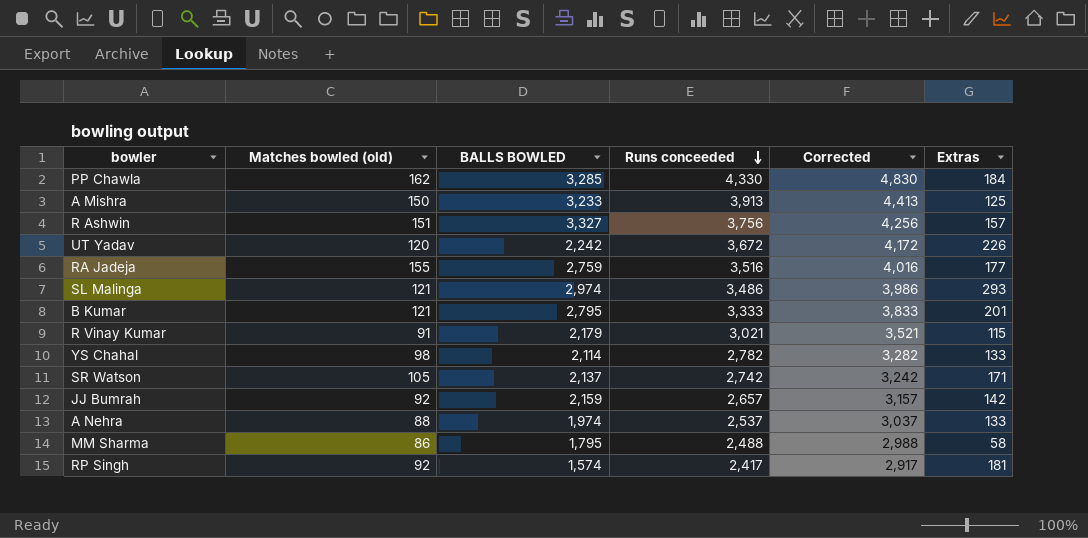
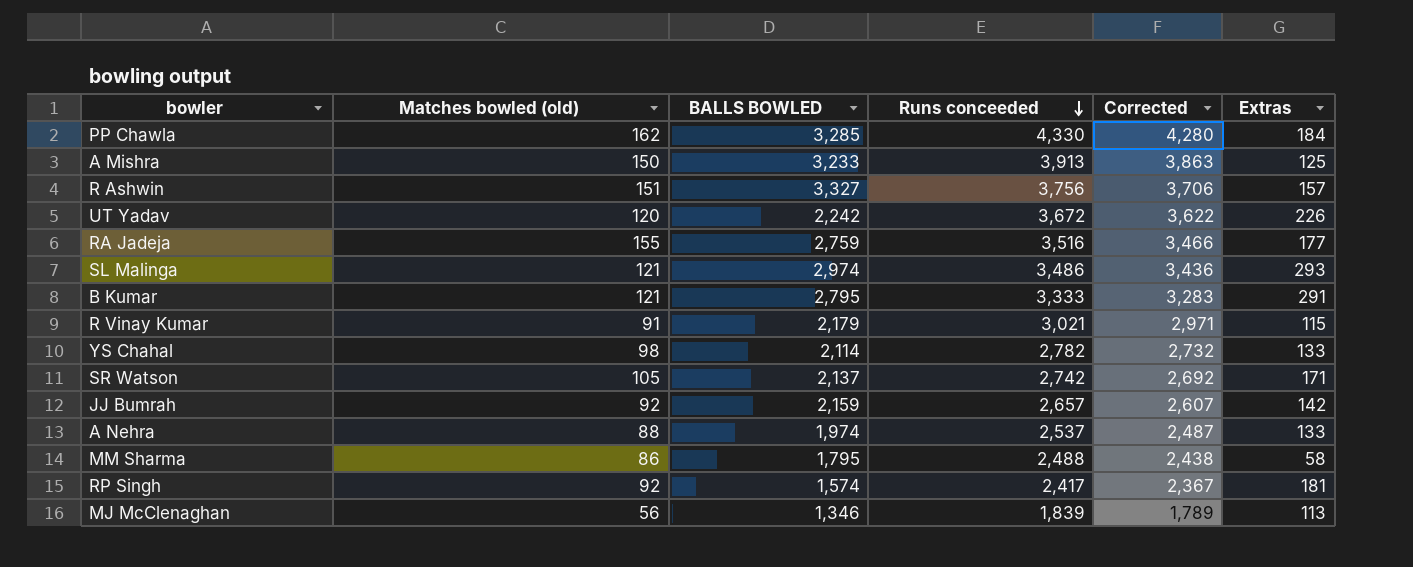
column Corrected | formula: [Runs conceeded] + 500 -> [Runs conceeded] - 50
B Kumar | Extras: 201 -> 291
row MJ McClenaghan: none -> 56 | 1,346 | 1,839 | 1,789 | 113

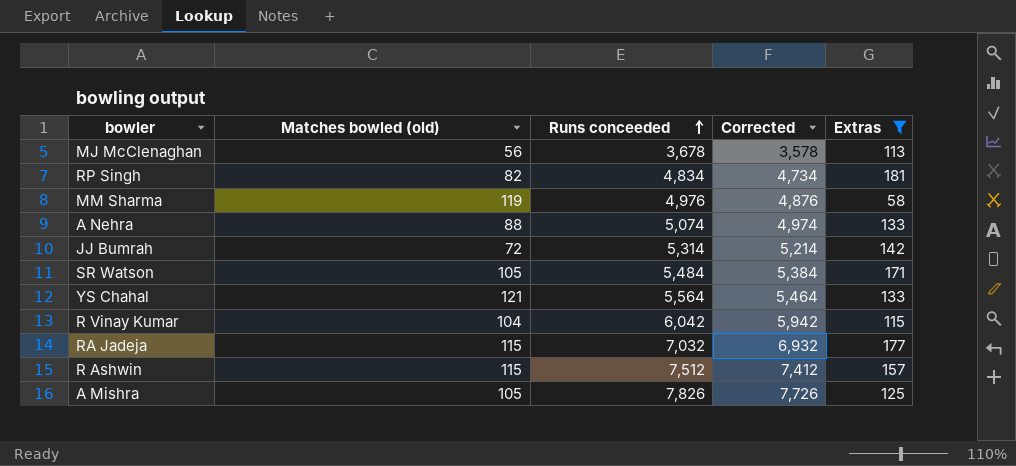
filter: none -> Extras <= 181
row order: Runs conceeded descending -> Runs conceeded ascending
column BALLS BOWLED | position: 3 -> none
column Corrected | formula: [Runs conceeded] - 50 -> [Runs conceeded] - 100
MJ McClenaghan | Runs conceeded: 1,839 -> 3,678
RP Singh | Matches bowled (old): 92 -> 82
RP Singh | Runs conceeded: 2,417 -> 4,834
MM Sharma | Matches bowled (old): 86 -> 119
MM Sharma | Runs conceeded: 2,488 -> 4,976
A Nehra | Runs conceeded: 2,537 -> 5,074
JJ Bumrah | Matches bowled (old): 92 -> 72
JJ Bumrah | Runs conceeded: 2,657 -> 5,314
SR Watson | Runs conceeded: 2,742 -> 5,484
YS Chahal | Matches bowled (old): 98 -> 121
YS Chahal | Runs conceeded: 2,782 -> 5,564
R Vinay Kumar | Matches bowled (old): 91 -> 104
R Vinay Kumar | Runs conceeded: 3,021 -> 6,042
RA Jadeja | Matches bowled (old): 155 -> 115
RA Jadeja | Runs conceeded: 3,516 -> 7,032
R Ashwin | Matches bowled (old): 151 -> 115
R Ashwin | Runs conceeded: 3,756 -> 7,512
A Mishra | Matches bowled (old): 150 -> 105
A Mishra | Runs conceeded: 3,913 -> 7,826

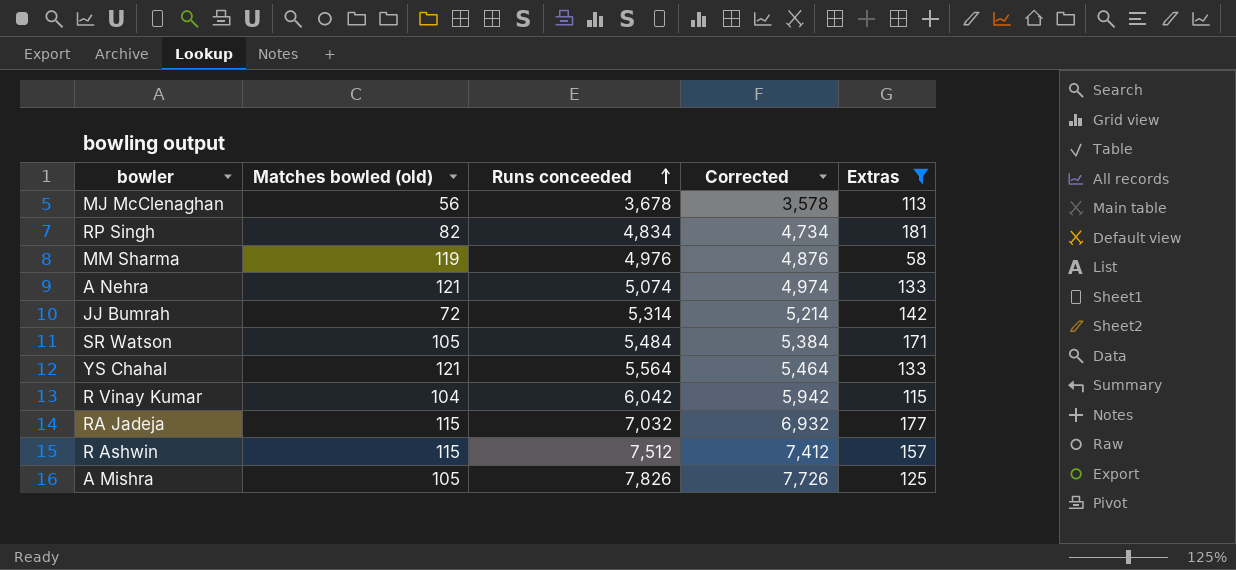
A Nehra | Matches bowled (old): 88 -> 121

